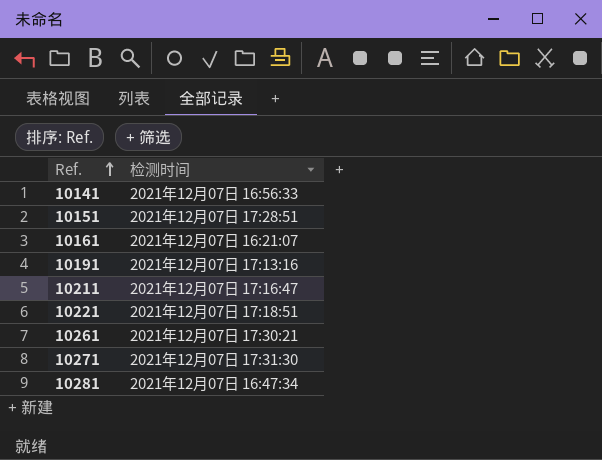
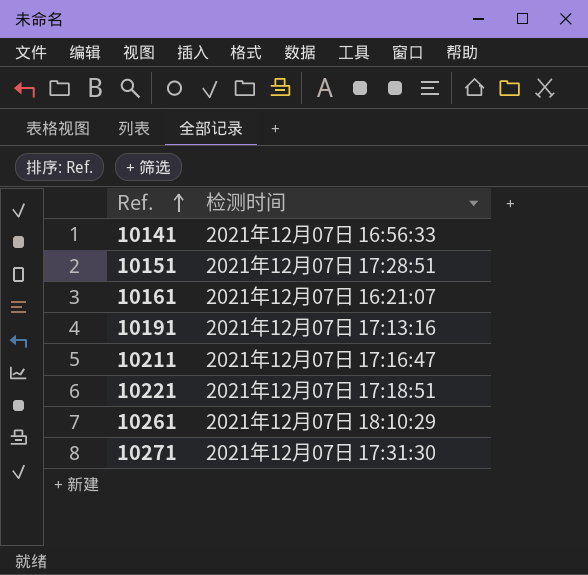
row 10281: 2021年12月07日 16:47:34 -> none
10261 | 检测时间: 2021年12月07日 17:30:21 -> 2021年12月07日 18:10:29

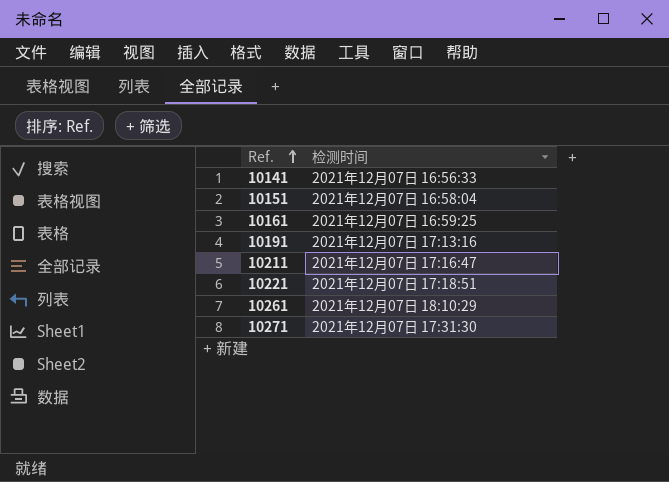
10151 | 检测时间: 2021年12月07日 17:28:51 -> 2021年12月07日 16:58:04
10161 | 检测时间: 2021年12月07日 16:21:07 -> 2021年12月07日 16:59:25

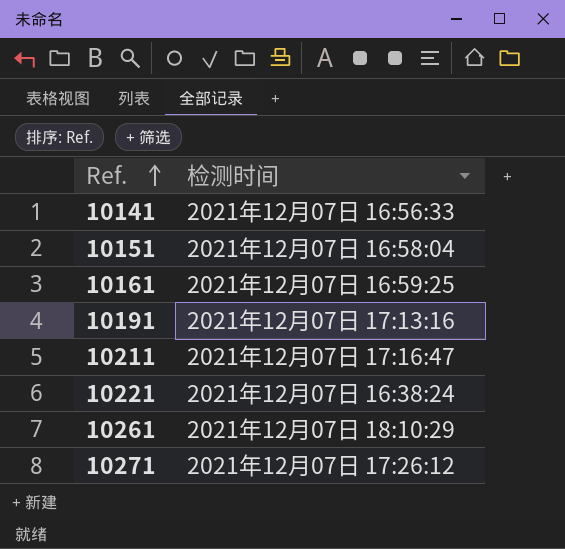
10221 | 检测时间: 2021年12月07日 17:18:51 -> 2021年12月07日 16:38:24
10271 | 检测时间: 2021年12月07日 17:31:30 -> 2021年12月07日 17:26:12

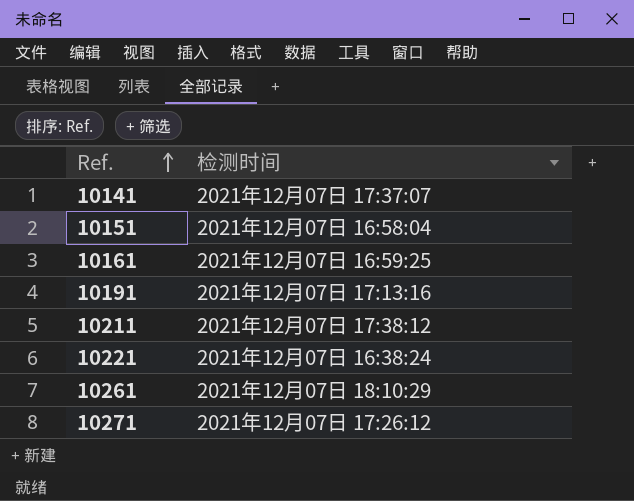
10141 | 检测时间: 2021年12月07日 16:56:33 -> 2021年12月07日 17:37:07
10211 | 检测时间: 2021年12月07日 17:16:47 -> 2021年12月07日 17:38:12

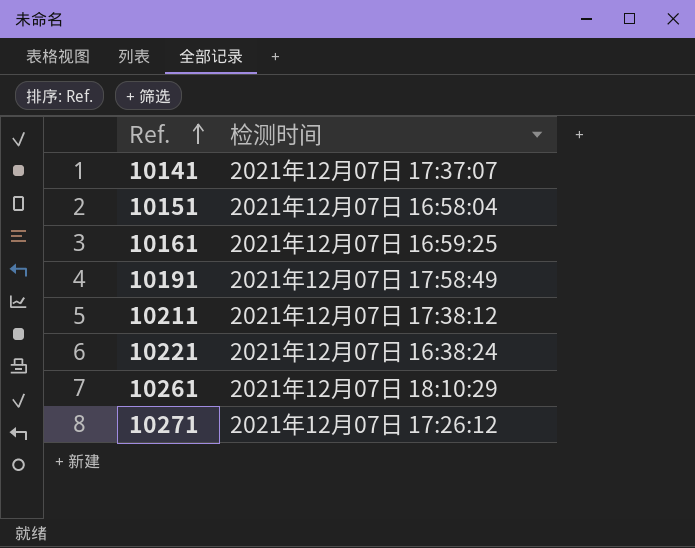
10191 | 检测时间: 2021年12月07日 17:13:16 -> 2021年12月07日 17:58:49

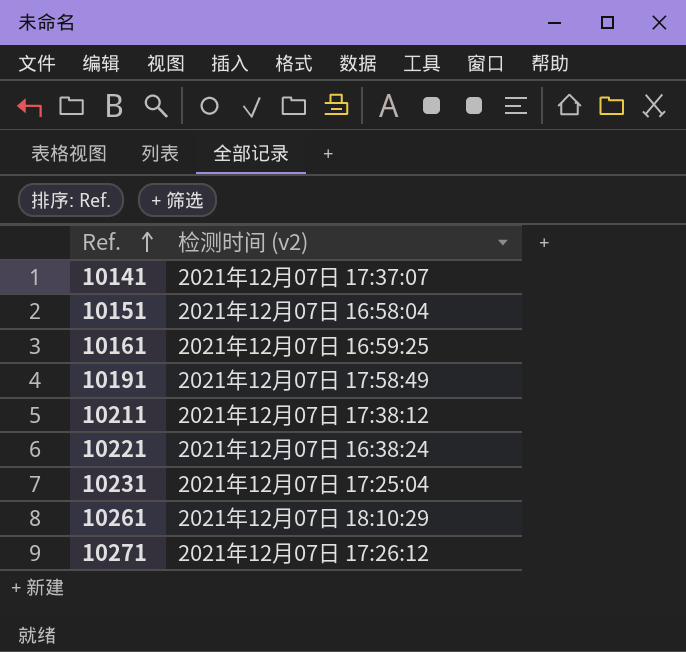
column name: 检测时间 -> 检测时间 (v2)
row 10231: none -> 2021年12月07日 17:25:04

